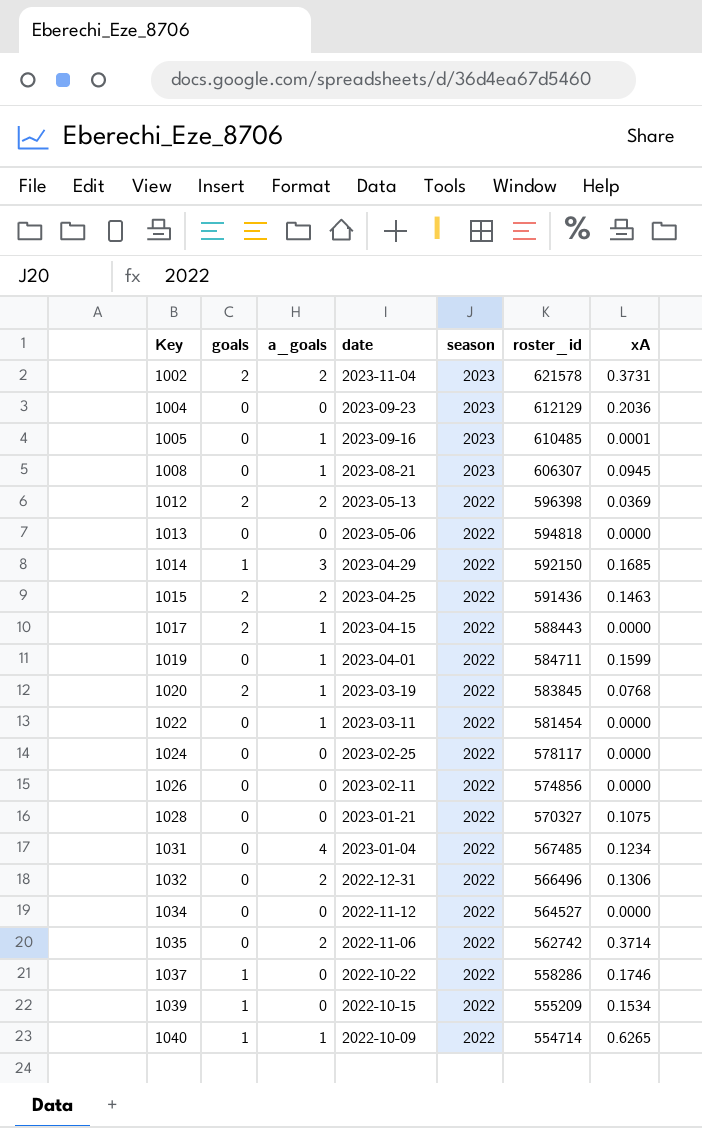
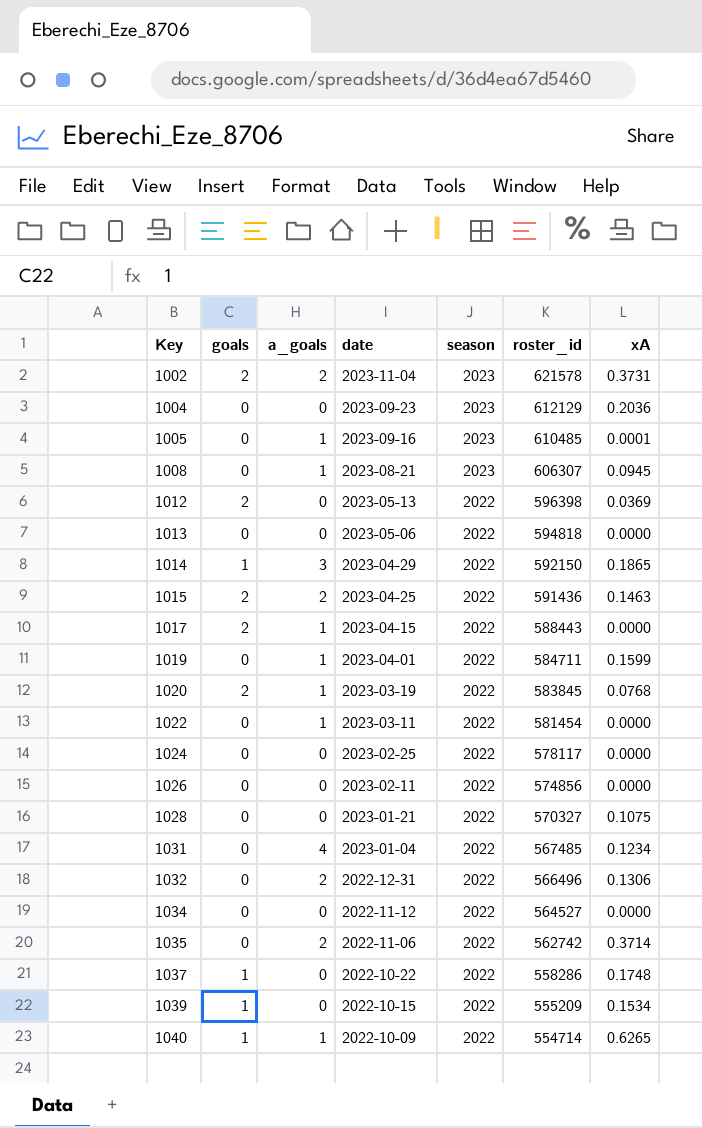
1012 | a_goals: 2 -> 0
1014 | xA: 0.1685 -> 0.1865
1037 | xA: 0.1746 -> 0.1748

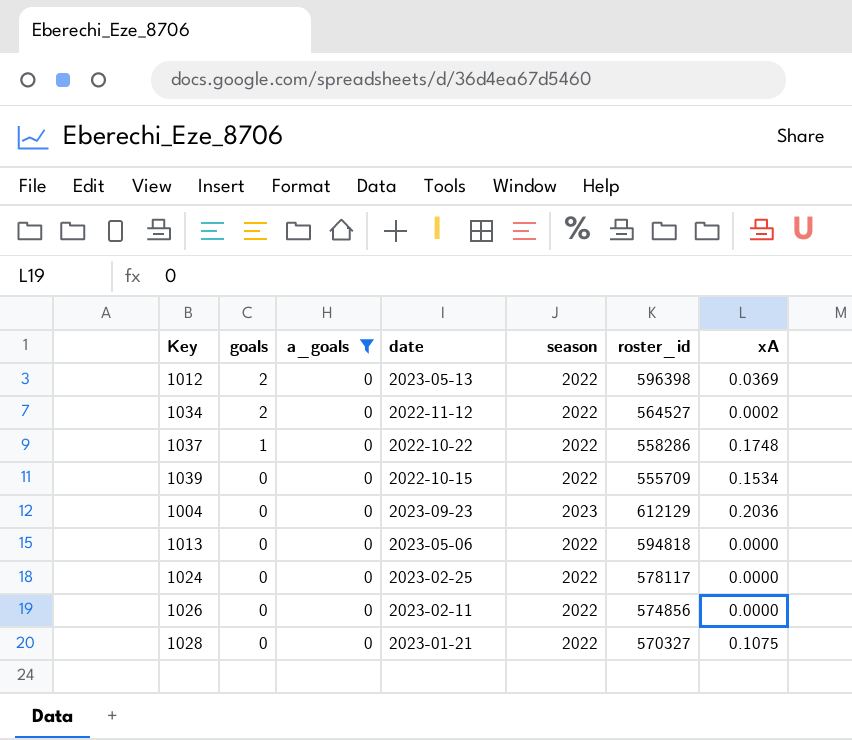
filter: none -> a_goals = 0
row order: Key ascending -> goals descending
1034 | goals: 0 -> 2
1034 | xA: 0.0000 -> 0.0002
1039 | goals: 1 -> 0
1039 | roster_id: 555209 -> 555709

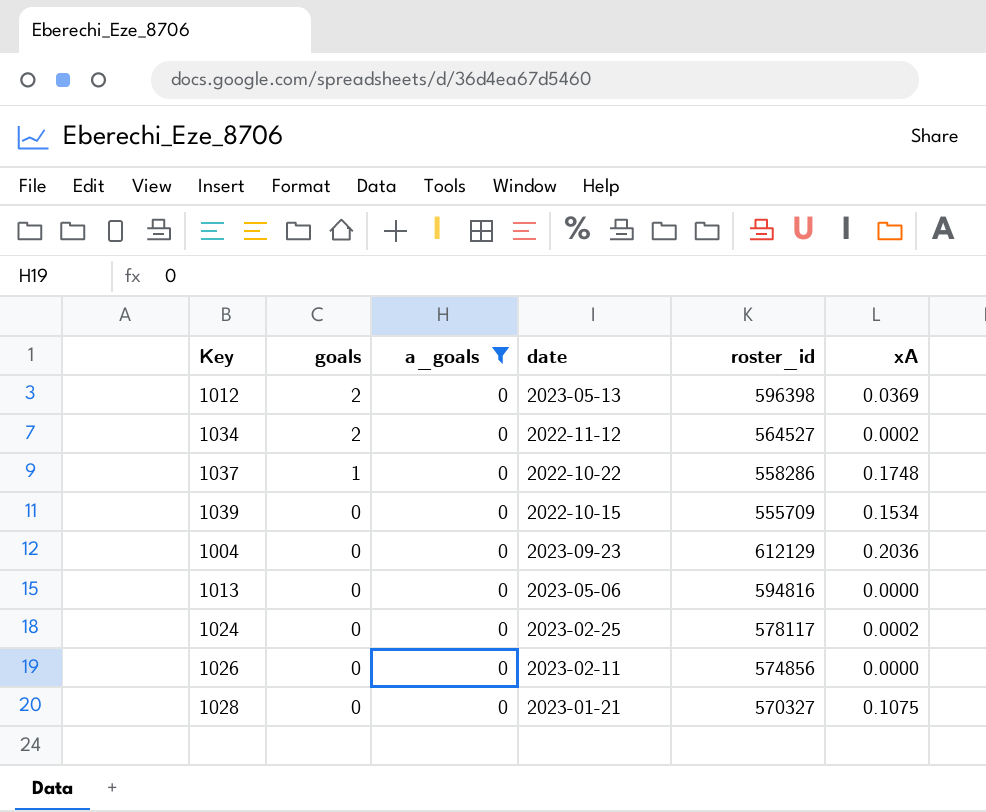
column season | position: 5 -> none
1013 | roster_id: 594818 -> 594816
1024 | xA: 0.0000 -> 0.0002

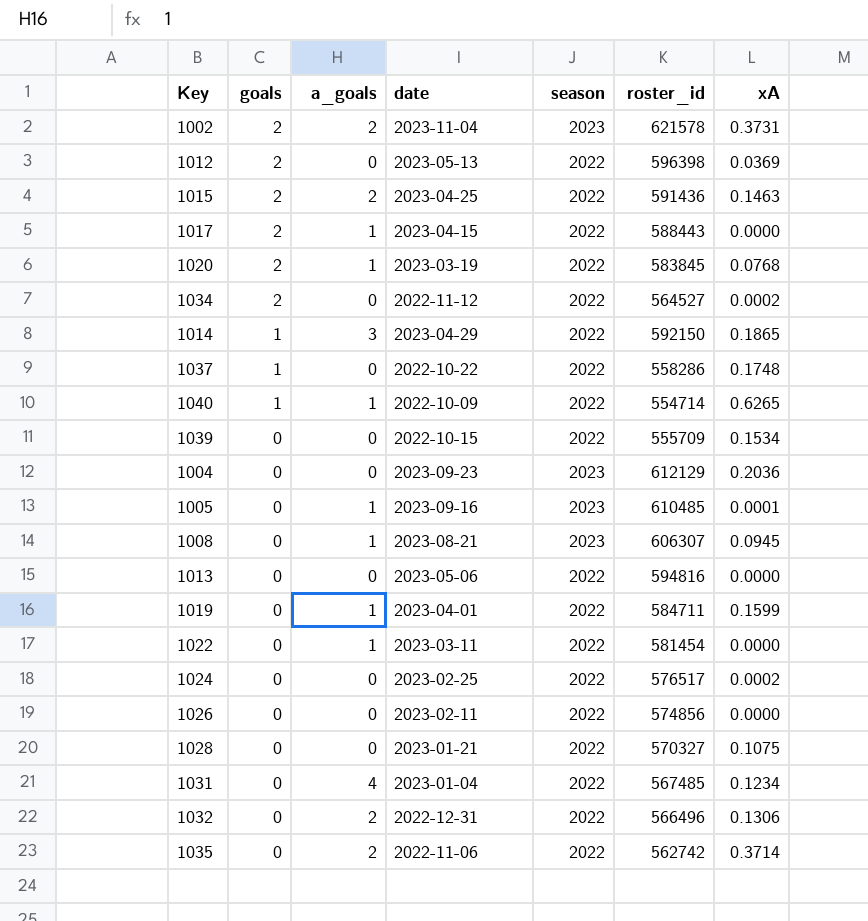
filter: a_goals = 0 -> none
column season | position: none -> 5
1024 | roster_id: 578117 -> 576517

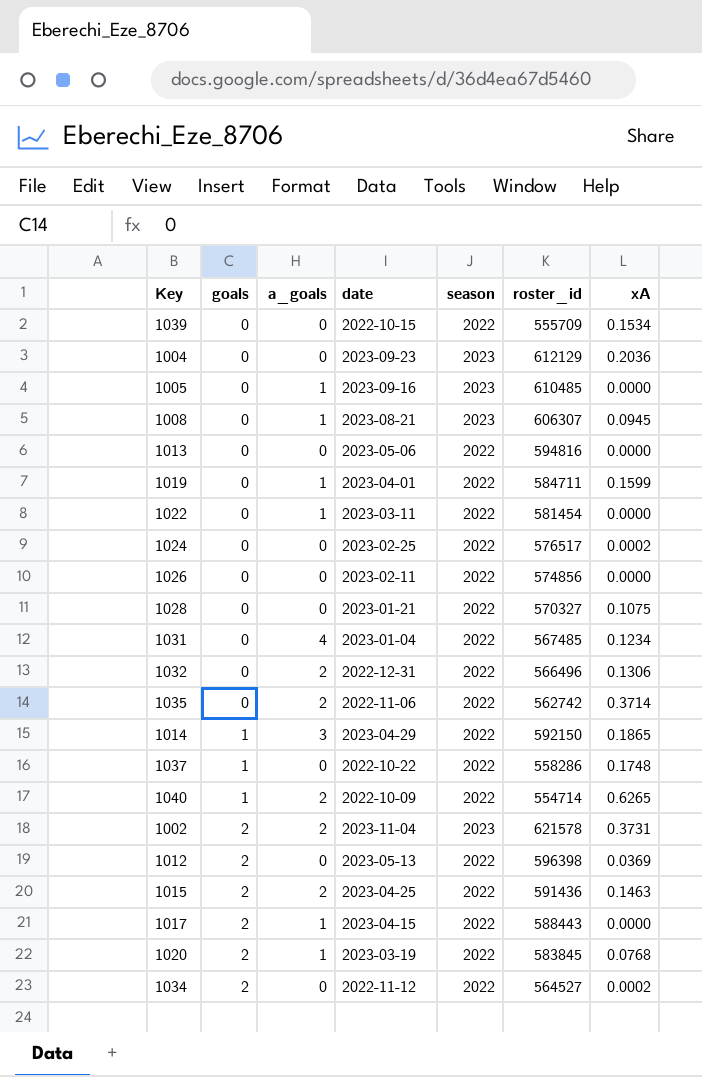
row order: goals descending -> goals ascending
1005 | xA: 0.0001 -> 0.0000
1040 | a_goals: 1 -> 2

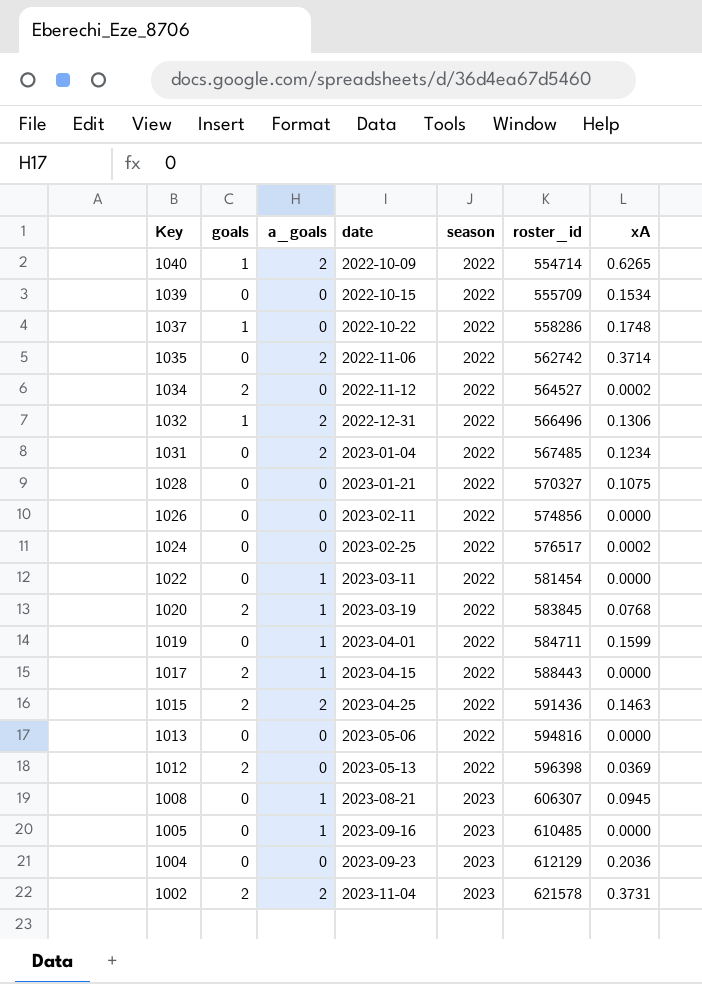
row order: goals ascending -> Key descending
row 1014: 1 | 3 | 2023-04-29 | 2022 | 592150 | 0.1865 -> none
1032 | goals: 0 -> 1
1031 | a_goals: 4 -> 2

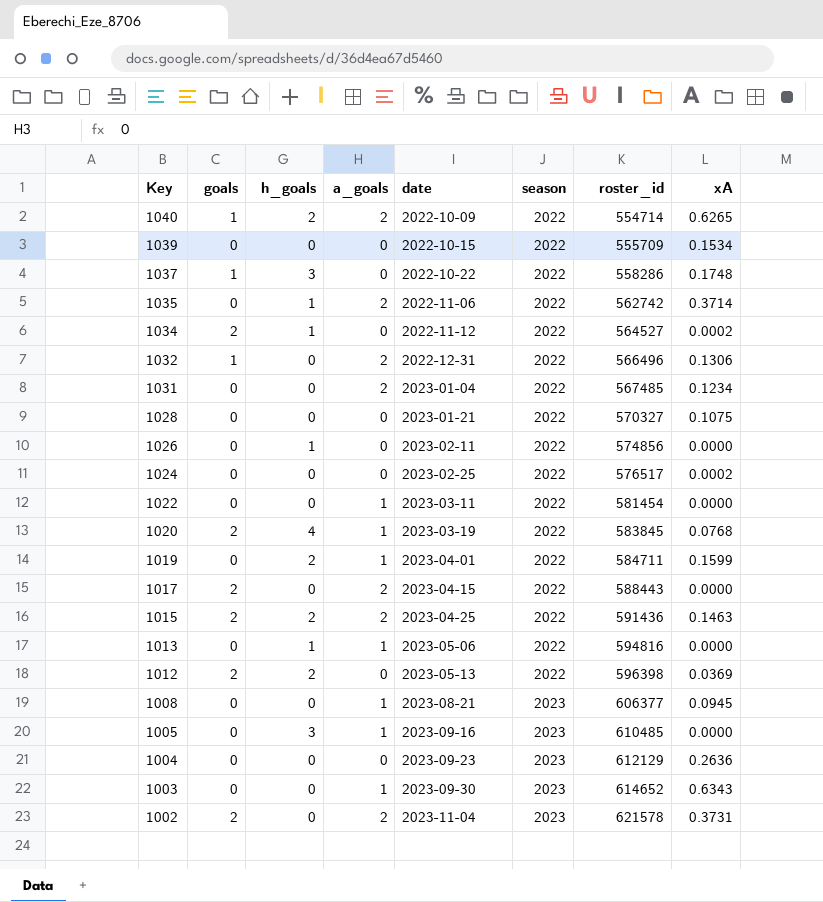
column h_goals | position: none -> 3
1017 | a_goals: 1 -> 2
1013 | a_goals: 0 -> 1
1008 | roster_id: 606307 -> 606377
1004 | xA: 0.2036 -> 0.2636
row 1003: none -> 0 | 0 | 1 | 2023-09-30 | 2023 | 614652 | 0.6343

